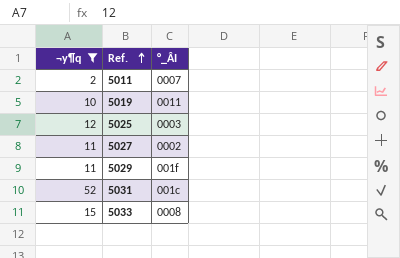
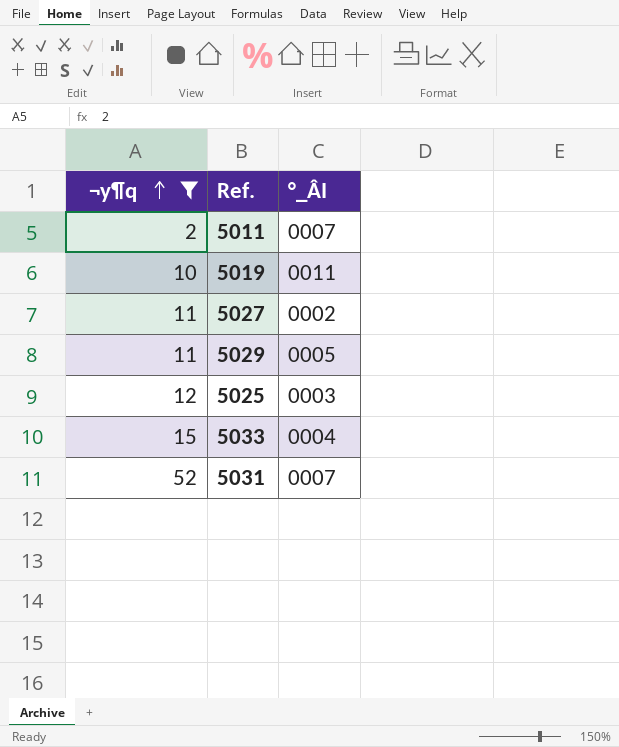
row order: Ref. ascending -> ¬y¶q ascending
5029 | °_ÂI: 001f -> 0005
5033 | °_ÂI: 0008 -> 0004
5031 | °_ÂI: 001c -> 0007

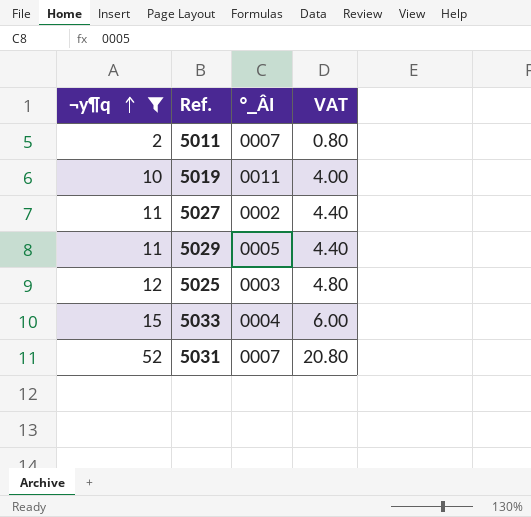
column VAT | formula: none -> [¬y¶q] * 0.4

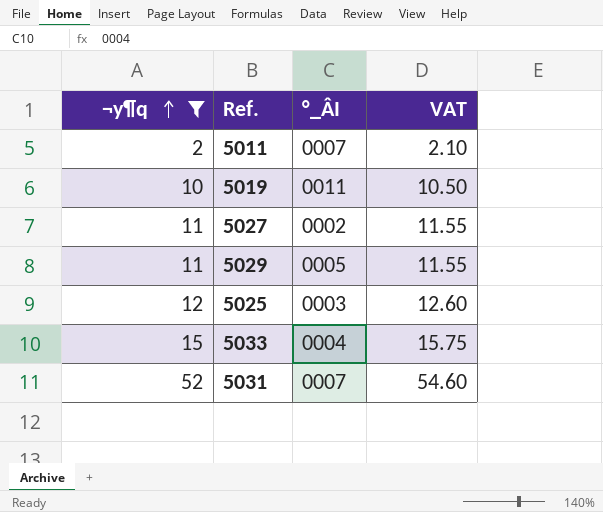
column VAT | formula: [¬y¶q] * 0.4 -> [¬y¶q] * 1.05

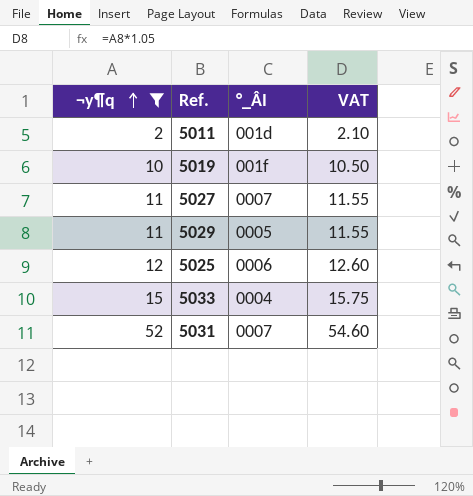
5011 | °_ÂI: 0007 -> 001d
5019 | °_ÂI: 0011 -> 001f
5027 | °_ÂI: 0002 -> 0007
5025 | °_ÂI: 0003 -> 0006

